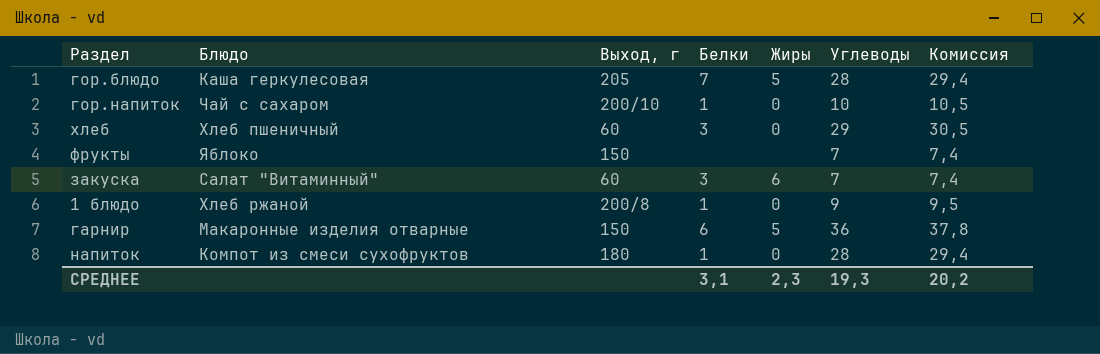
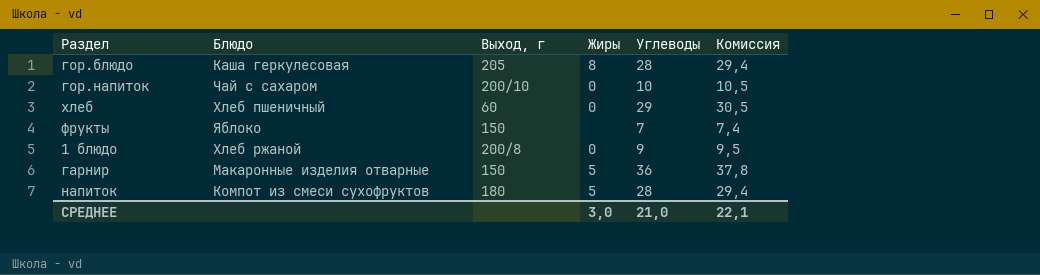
column Белки | position: 4 -> none
row закуска: Салат "Витаминный" | 60 | 3 | 6 | 7 | 7,4 -> none
гор.блюдо | Жиры: 5 -> 8
напиток | Жиры: 0 -> 5
СРЕДНЕЕ | Жиры: 2,3 -> 3,0
СРЕДНЕЕ | Углеводы: 19,3 -> 21,0
СРЕДНЕЕ | Комиссия: 20,2 -> 22,1

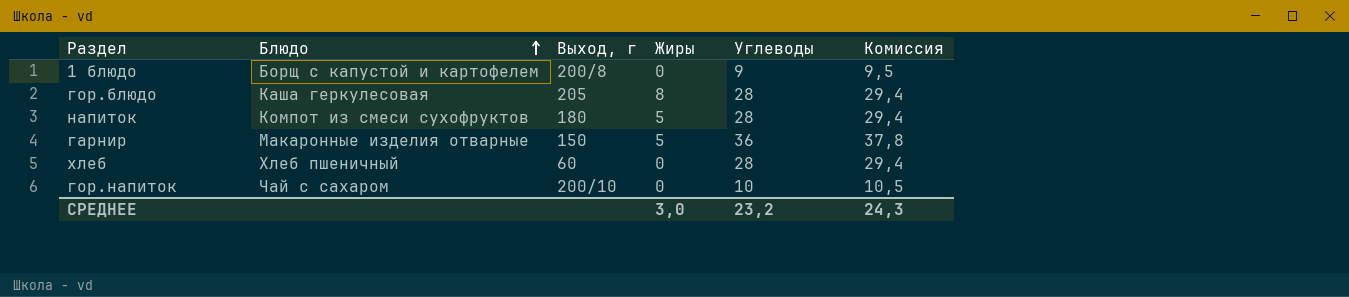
row order: none -> Блюдо ascending
row фрукты: Яблоко | 150 | none | 7 | 7,4 -> none
1 блюдо | Блюдо: Хлеб ржаной -> Борщ с капустой и картофелем
хлеб | Углеводы: 29 -> 28
хлеб | Комиссия: 30,5 -> 29,4
СРЕДНЕЕ | Углеводы: 21,0 -> 23,2
СРЕДНЕЕ | Комиссия: 22,1 -> 24,3

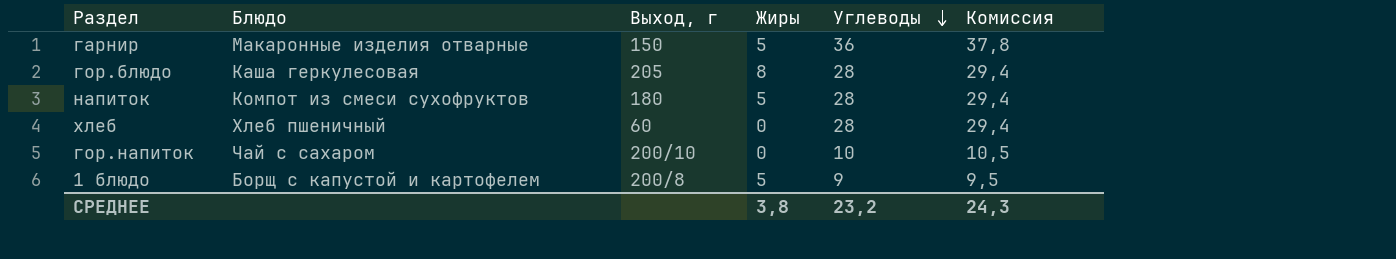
row order: Блюдо ascending -> Углеводы descending
1 блюдо | Жиры: 0 -> 5
СРЕДНЕЕ | Жиры: 3,0 -> 3,8

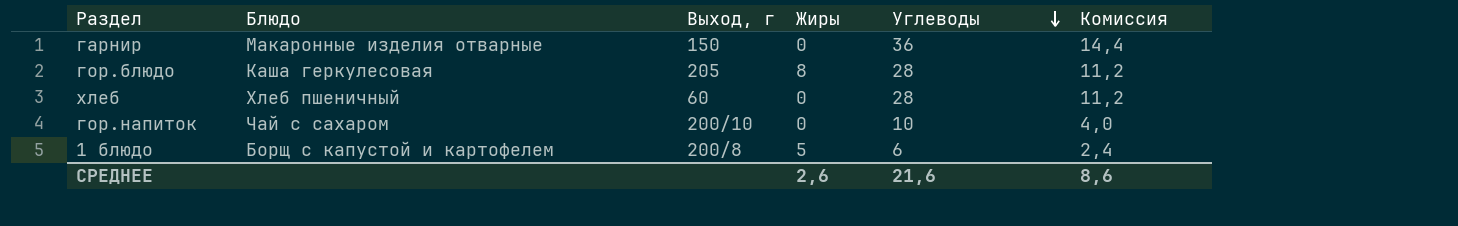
column Комиссия | formula: [Углеводы] * 1,05 -> [Углеводы] * 0,4
row напиток: Компот из смеси сухофруктов | 180 | 5 | 28 | 29,4 -> none
гарнир | Жиры: 5 -> 0
1 блюдо | Углеводы: 9 -> 6
СРЕДНЕЕ | Жиры: 3,8 -> 2,6
СРЕДНЕЕ | Углеводы: 23,2 -> 21,6
СРЕДНЕЕ | Комиссия: 24,3 -> 8,6

